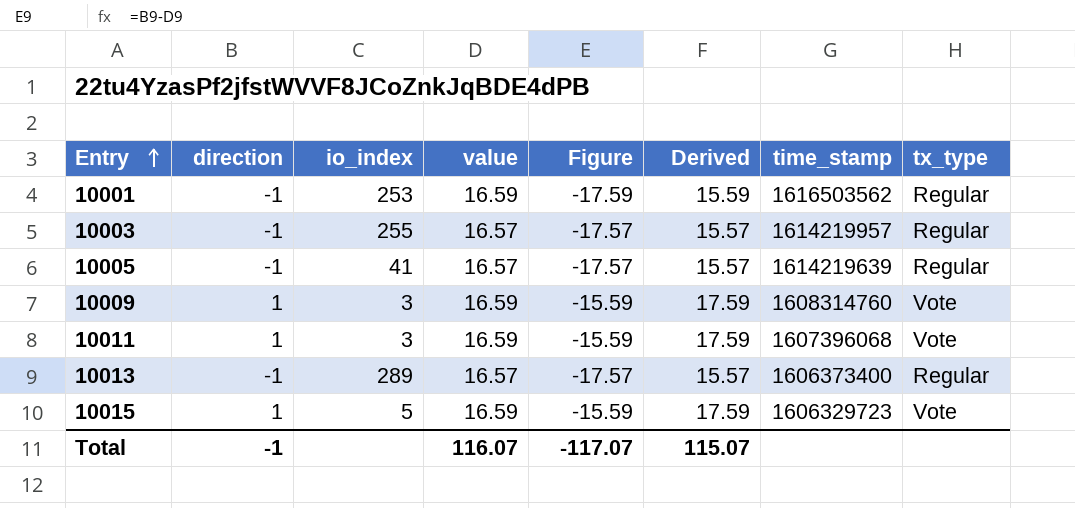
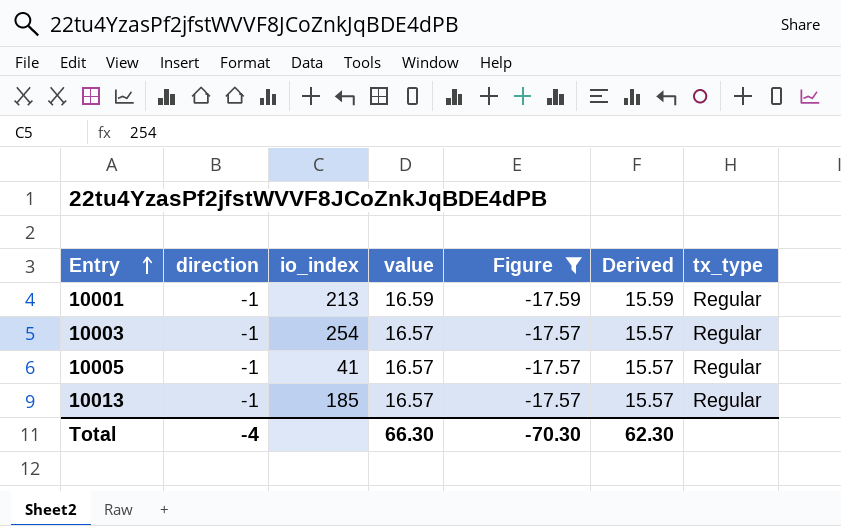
filter: none -> Figure != -15.59
column time_stamp | position: 7 -> none
10001 | io_index: 253 -> 213
10003 | io_index: 255 -> 254
10013 | io_index: 289 -> 185
Total | direction: -1 -> -4
Total | value: 116.07 -> 66.30
Total | Figure: -117.07 -> -70.30
Total | Derived: 115.07 -> 62.30

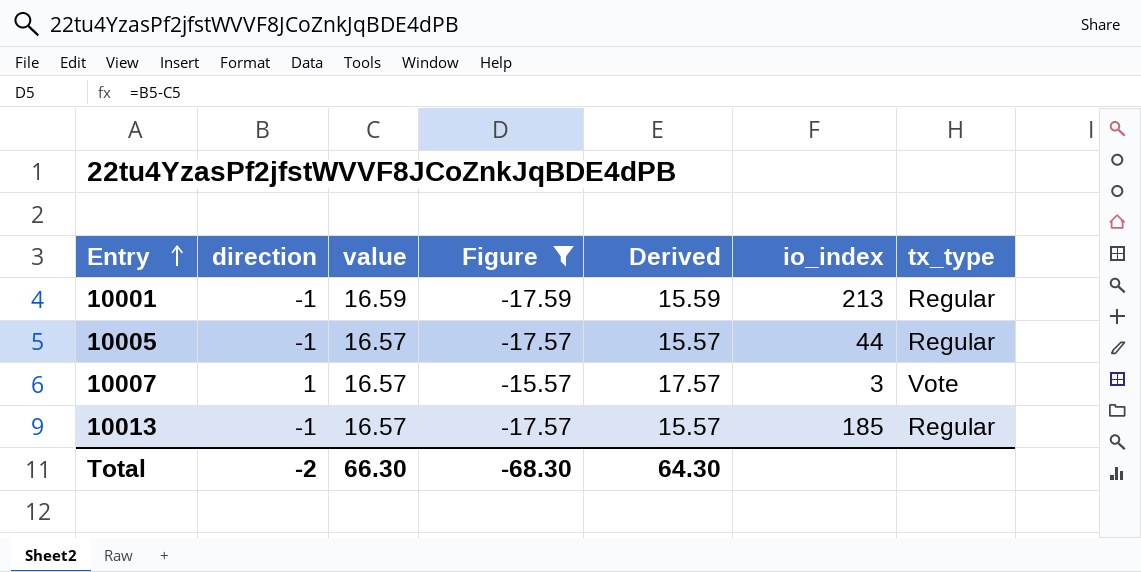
column io_index | position: 3 -> 6
row 10003: -1 | 254 | 16.57 | -17.57 | 15.57 | Regular -> none
10005 | io_index: 41 -> 44
row 10007: none -> 1 | 16.57 | -15.57 | 17.57 | 3 | Vote
Total | direction: -4 -> -2
Total | Figure: -70.30 -> -68.30
Total | Derived: 62.30 -> 64.30

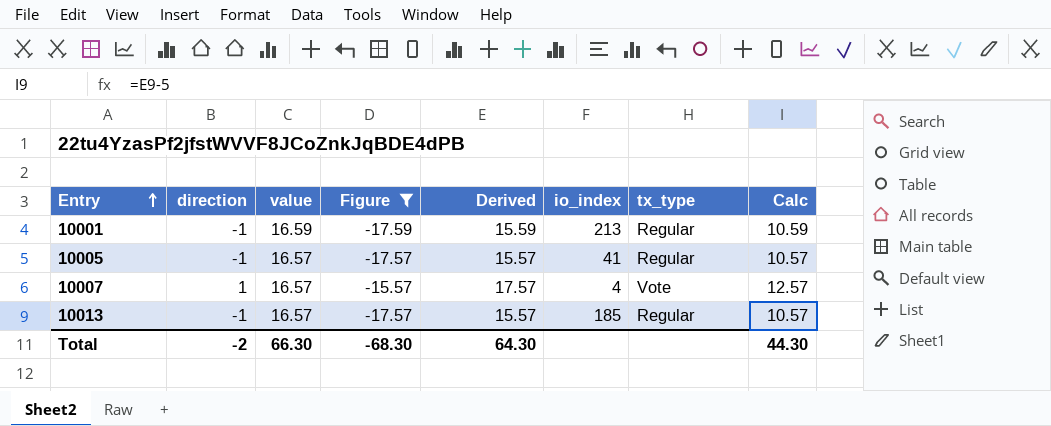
column Calc | formula: none -> [Derived] - 5
10005 | io_index: 44 -> 41
10007 | io_index: 3 -> 4

